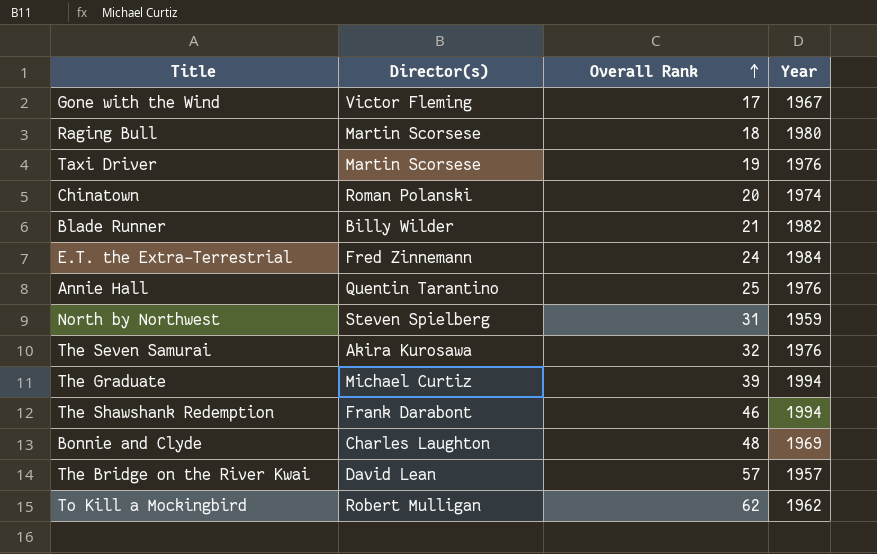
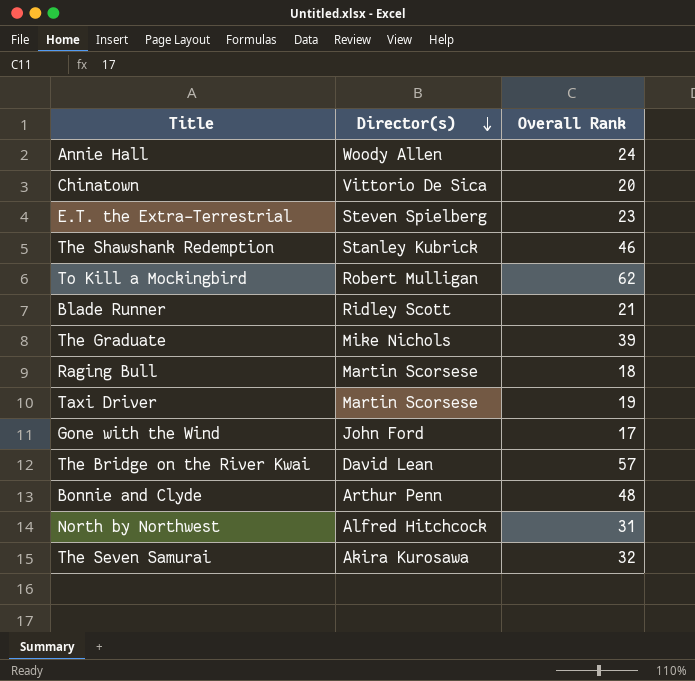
row order: Overall Rank ascending -> Director(s) descending
column Year | position: 4 -> none
Annie Hall | Director(s): Quentin Tarantino -> Woody Allen
Annie Hall | Overall Rank: 25 -> 24
Chinatown | Director(s): Roman Polanski -> Vittorio De Sica
E.T. the Extra-Terrestrial | Director(s): Fred Zinnemann -> Steven Spielberg
E.T. the Extra-Terrestrial | Overall Rank: 24 -> 23
The Shawshank Redemption | Director(s): Frank Darabont -> Stanley Kubrick
Blade Runner | Director(s): Billy Wilder -> Ridley Scott
The Graduate | Director(s): Michael Curtiz -> Mike Nichols
Gone with the Wind | Director(s): Victor Fleming -> John Ford
Bonnie and Clyde | Director(s): Charles Laughton -> Arthur Penn
North by Northwest | Director(s): Steven Spielberg -> Alfred Hitchcock

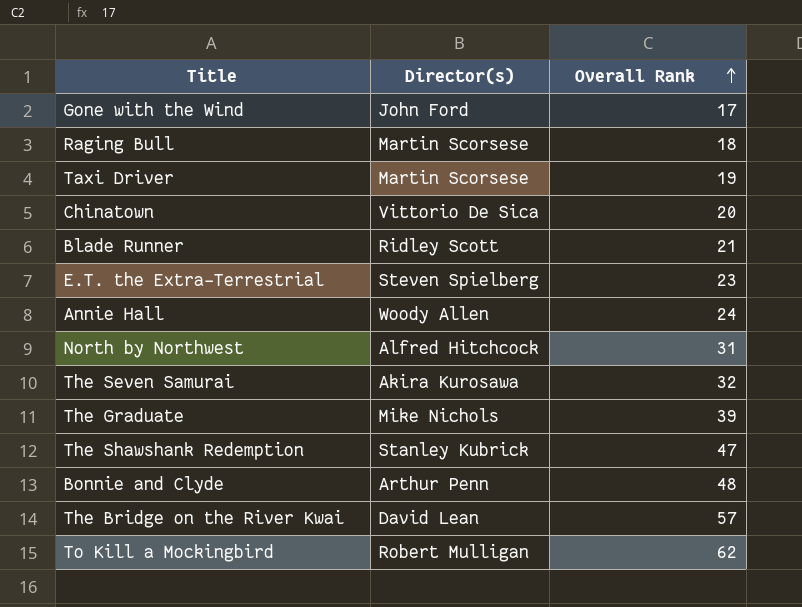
row order: Director(s) descending -> Overall Rank ascending
The Shawshank Redemption | Overall Rank: 46 -> 47

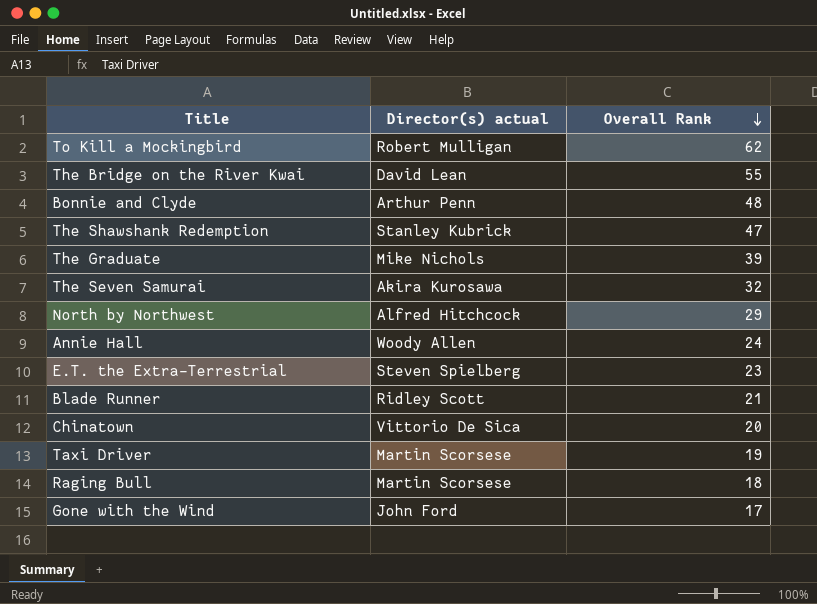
row order: Overall Rank ascending -> Overall Rank descending
column name: Director(s) -> Director(s) actual
The Bridge on the River Kwai | Overall Rank: 57 -> 55
North by Northwest | Overall Rank: 31 -> 29

